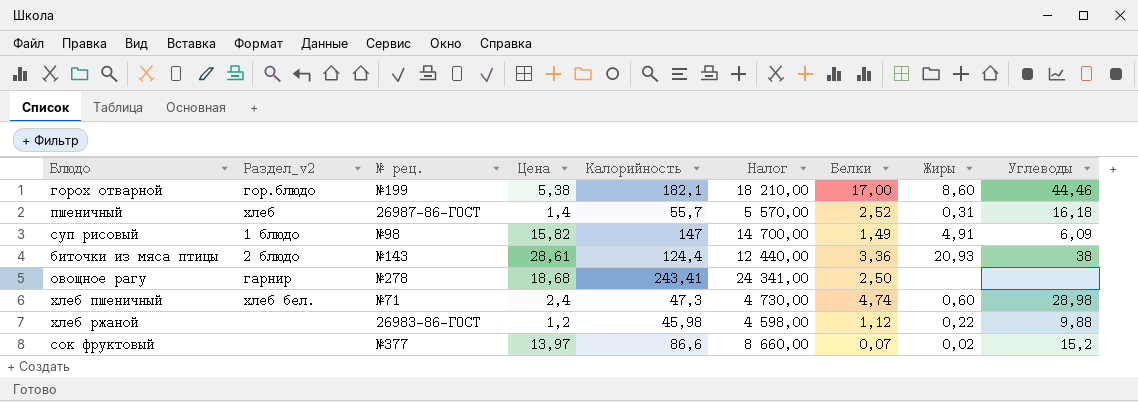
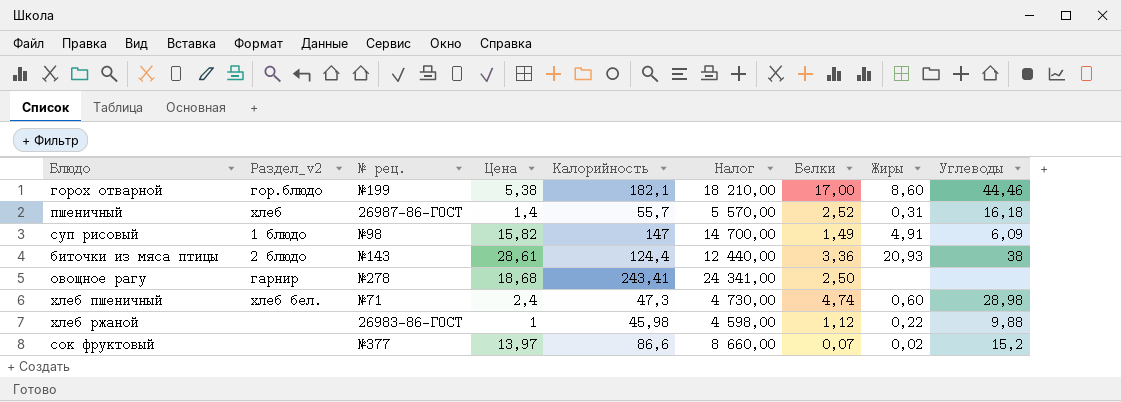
хлеб ржаной | Цена: 1,2 -> 1

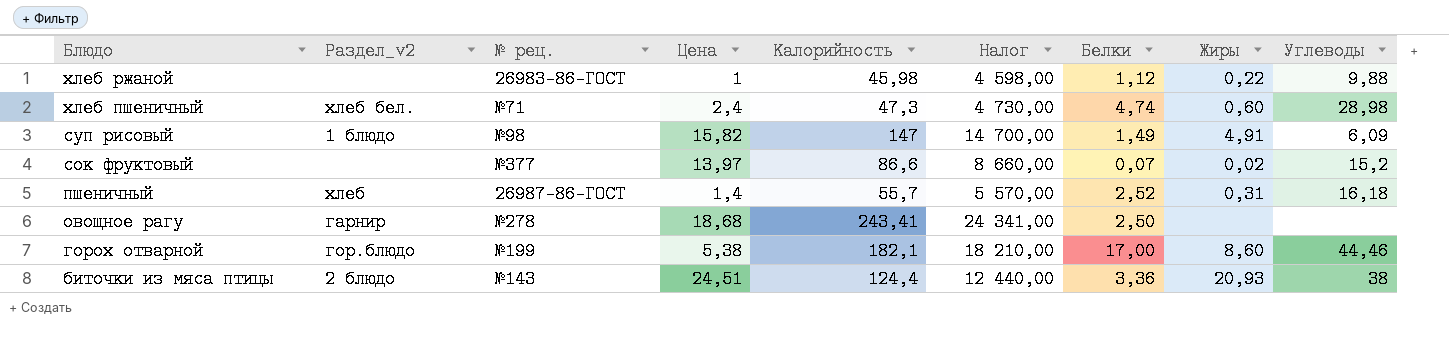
row order: none -> Блюдо descending
биточки из мяса птицы | Цена: 28,61 -> 24,51

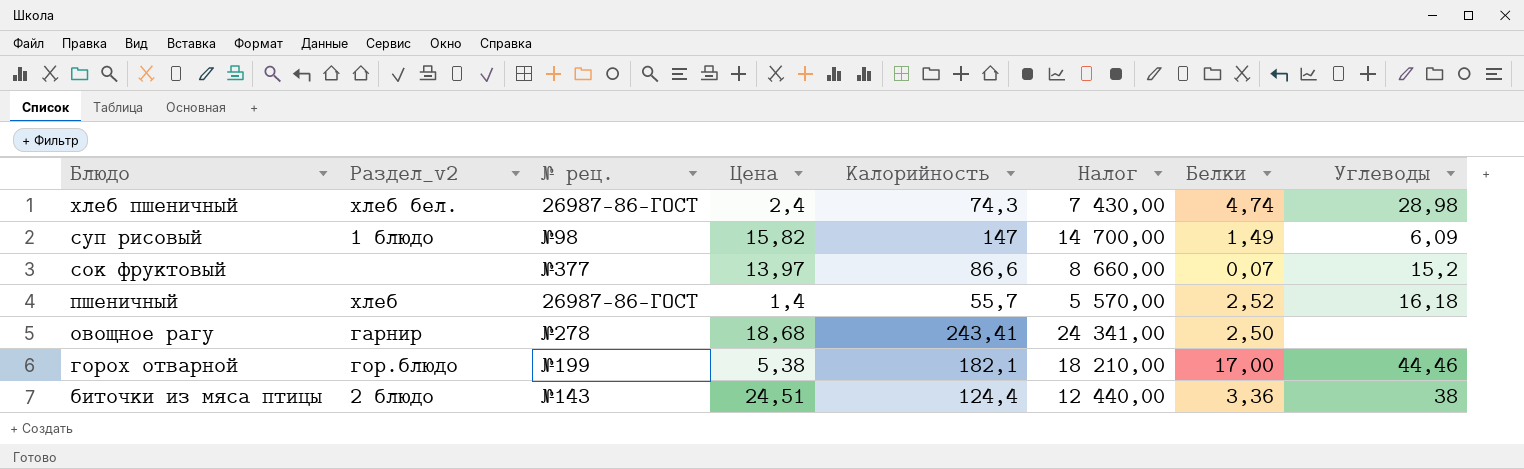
column Жиры | position: 8 -> none
row хлеб ржаной: none | 26983-86-ГОСТ | 1 | 45,98 | 4 598,00 | 1,12 | 0,22 | 9,88 -> none
хлеб пшеничный | № рец.: №71 -> 26987-86-ГОСТ
хлеб пшеничный | Калорийность: 47,3 -> 74,3
хлеб пшеничный | Налог: 4 730,00 -> 7 430,00

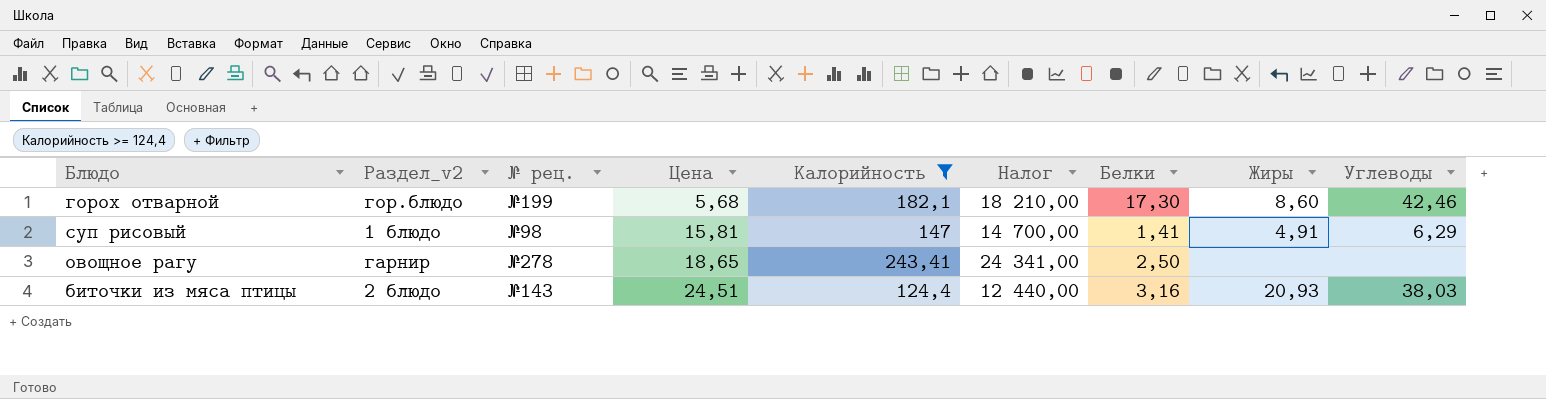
filter: none -> Калорийность >= 124,4
row order: Блюдо descending -> Цена ascending
column Жиры | position: none -> 8
горох отварной | Цена: 5,38 -> 5,68
горох отварной | Белки: 17,00 -> 17,30
горох отварной | Углеводы: 44,46 -> 42,46
суп рисовый | Цена: 15,82 -> 15,81
суп рисовый | Белки: 1,49 -> 1,41
суп рисовый | Углеводы: 6,09 -> 6,29
овощное рагу | Цена: 18,68 -> 18,65
биточки из мяса птицы | Белки: 3,36 -> 3,16
биточки из мяса птицы | Углеводы: 38 -> 38,03

